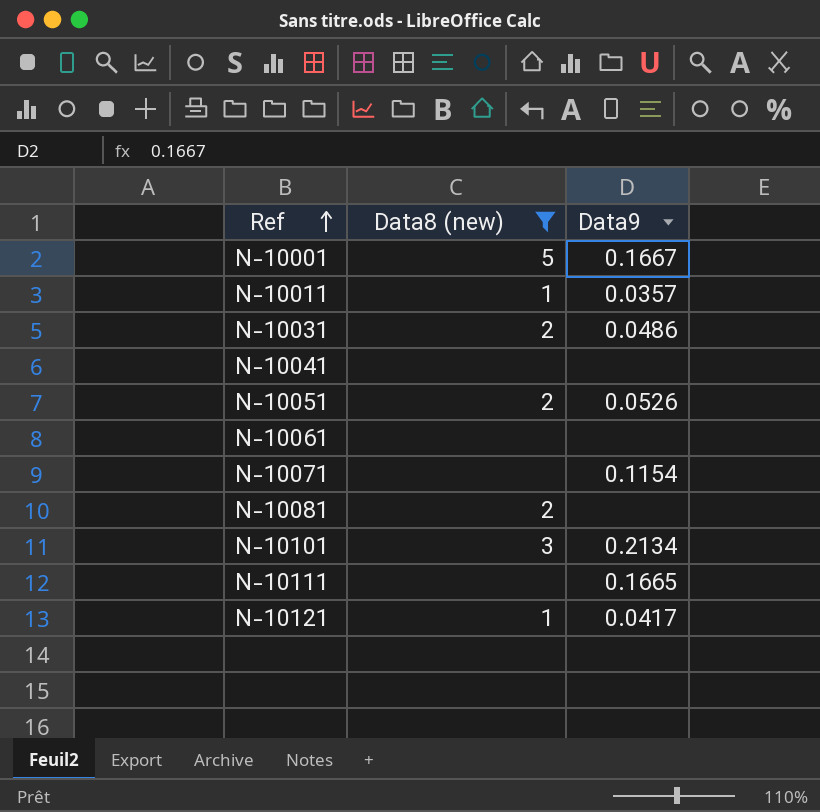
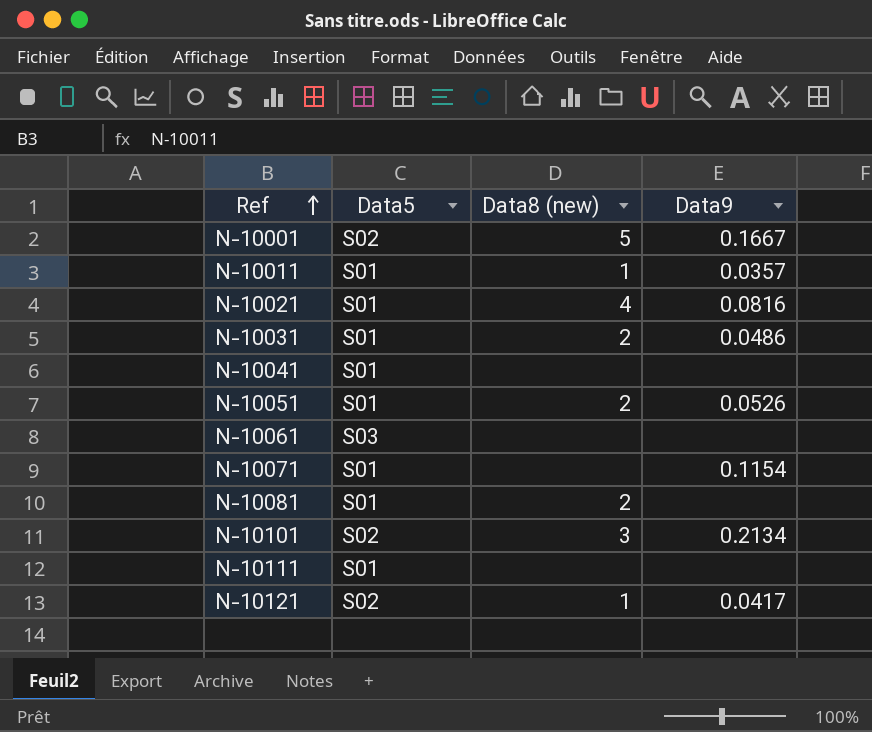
filter: Data8 (new) != 4 -> none
column Data5 | position: none -> 2
N-10111 | Data9: 0.1665 -> none

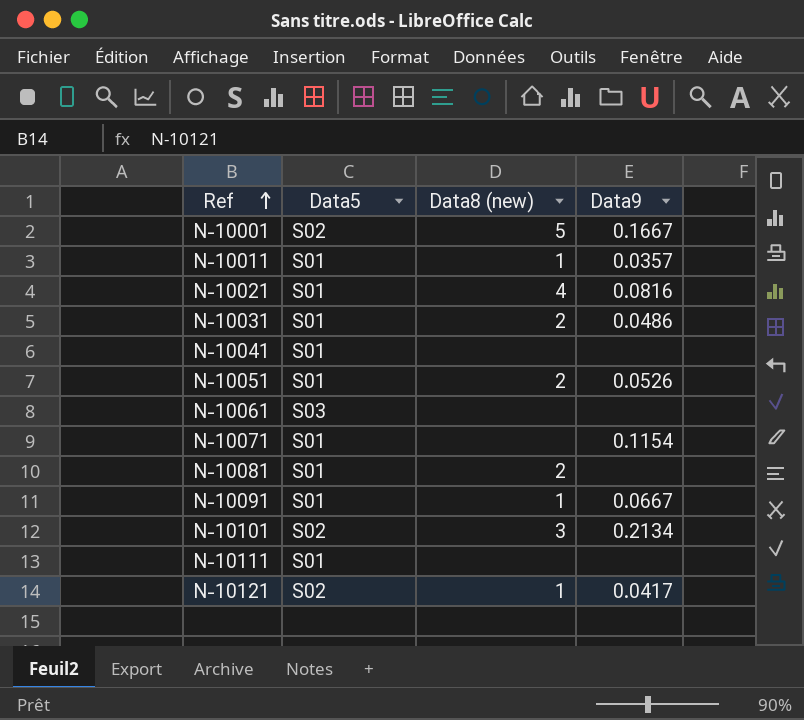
row N-10091: none -> S01 | 1 | 0.0667

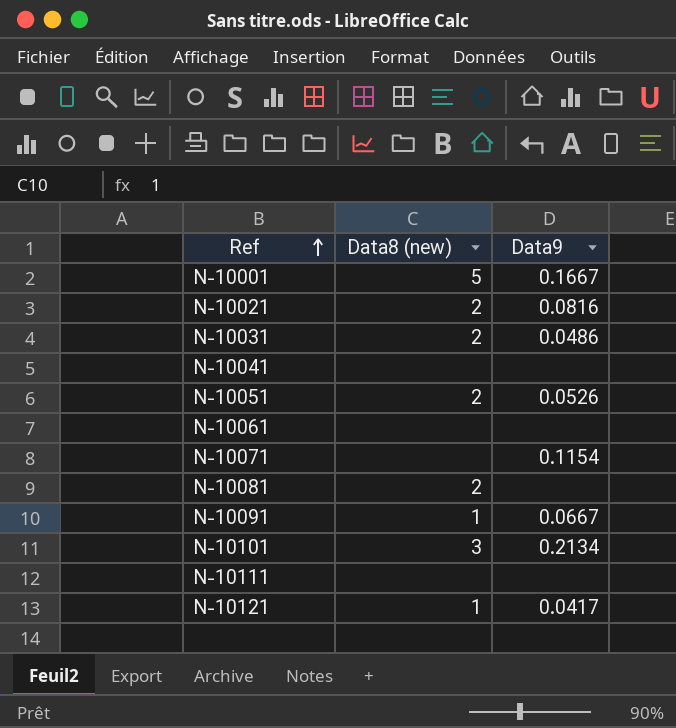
column Data5 | position: 2 -> none
row N-10011: S01 | 1 | 0.0357 -> none
N-10021 | Data8 (new): 4 -> 2

